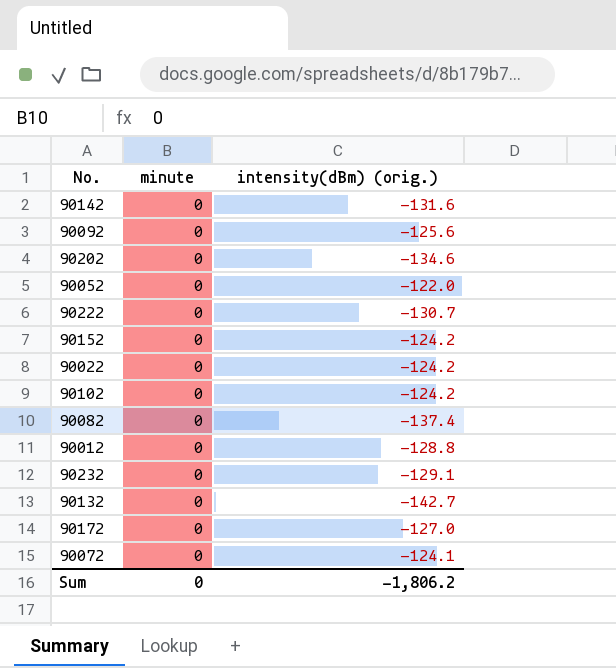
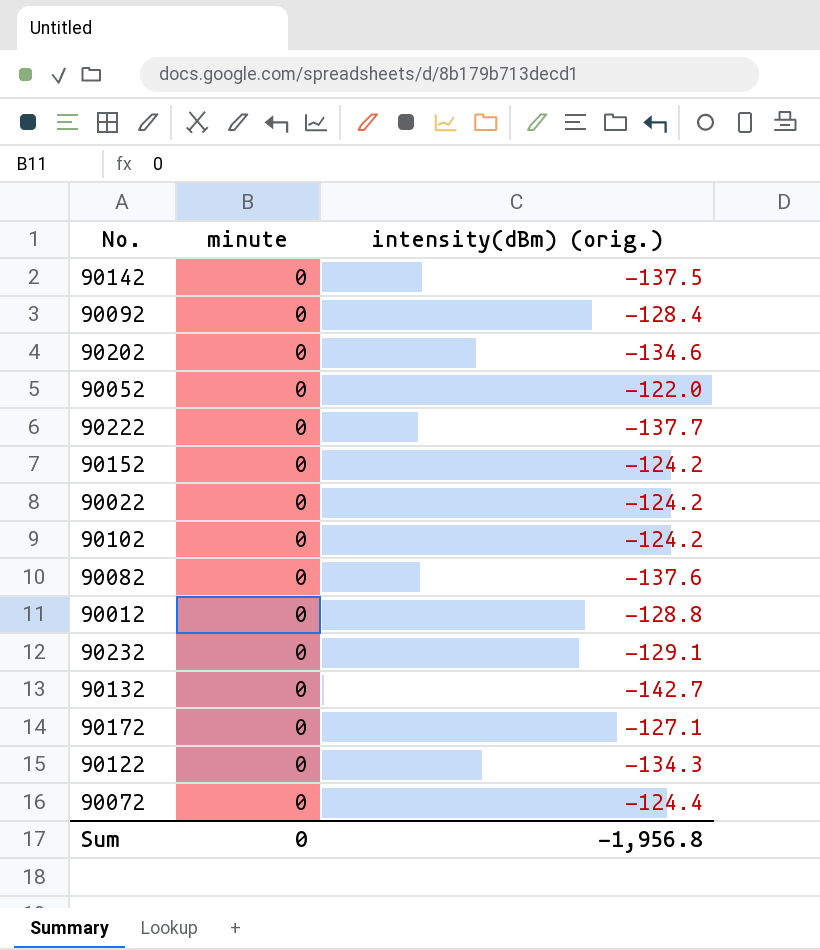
90142 | intensity(dBm) (orig.): -131.6 -> -137.5
90092 | intensity(dBm) (orig.): -125.6 -> -128.4
90222 | intensity(dBm) (orig.): -130.7 -> -137.7
90082 | intensity(dBm) (orig.): -137.4 -> -137.6
90172 | intensity(dBm) (orig.): -127.0 -> -127.1
row 90122: none -> 0 | -134.3
90072 | intensity(dBm) (orig.): -124.1 -> -124.4
Sum | intensity(dBm) (orig.): -1,806.2 -> -1,956.8

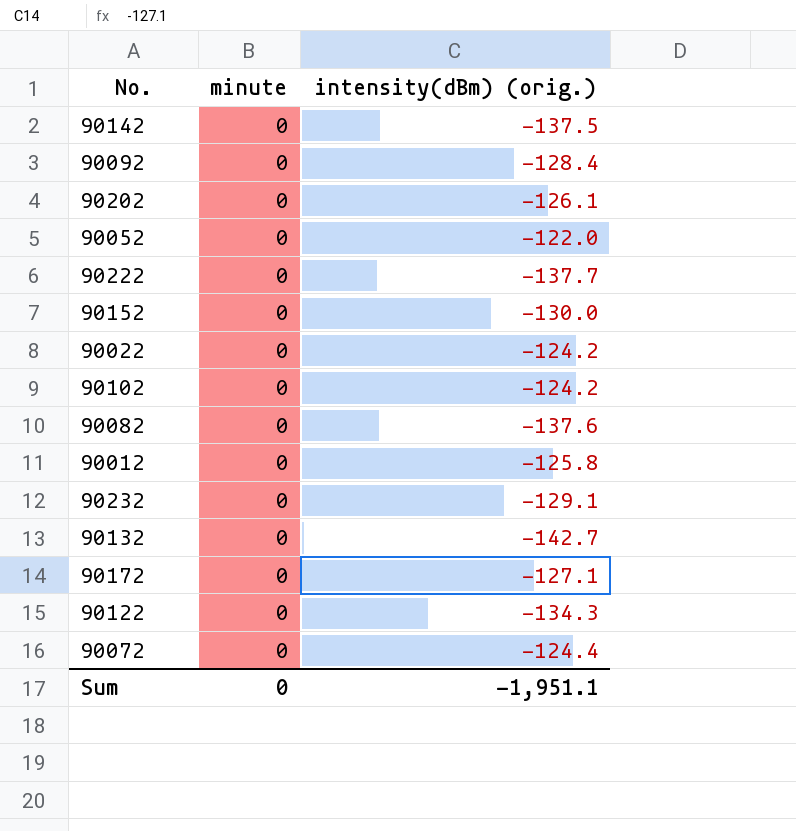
90202 | intensity(dBm) (orig.): -134.6 -> -126.1
90152 | intensity(dBm) (orig.): -124.2 -> -130.0
90012 | intensity(dBm) (orig.): -128.8 -> -125.8
Sum | intensity(dBm) (orig.): -1,956.8 -> -1,951.1

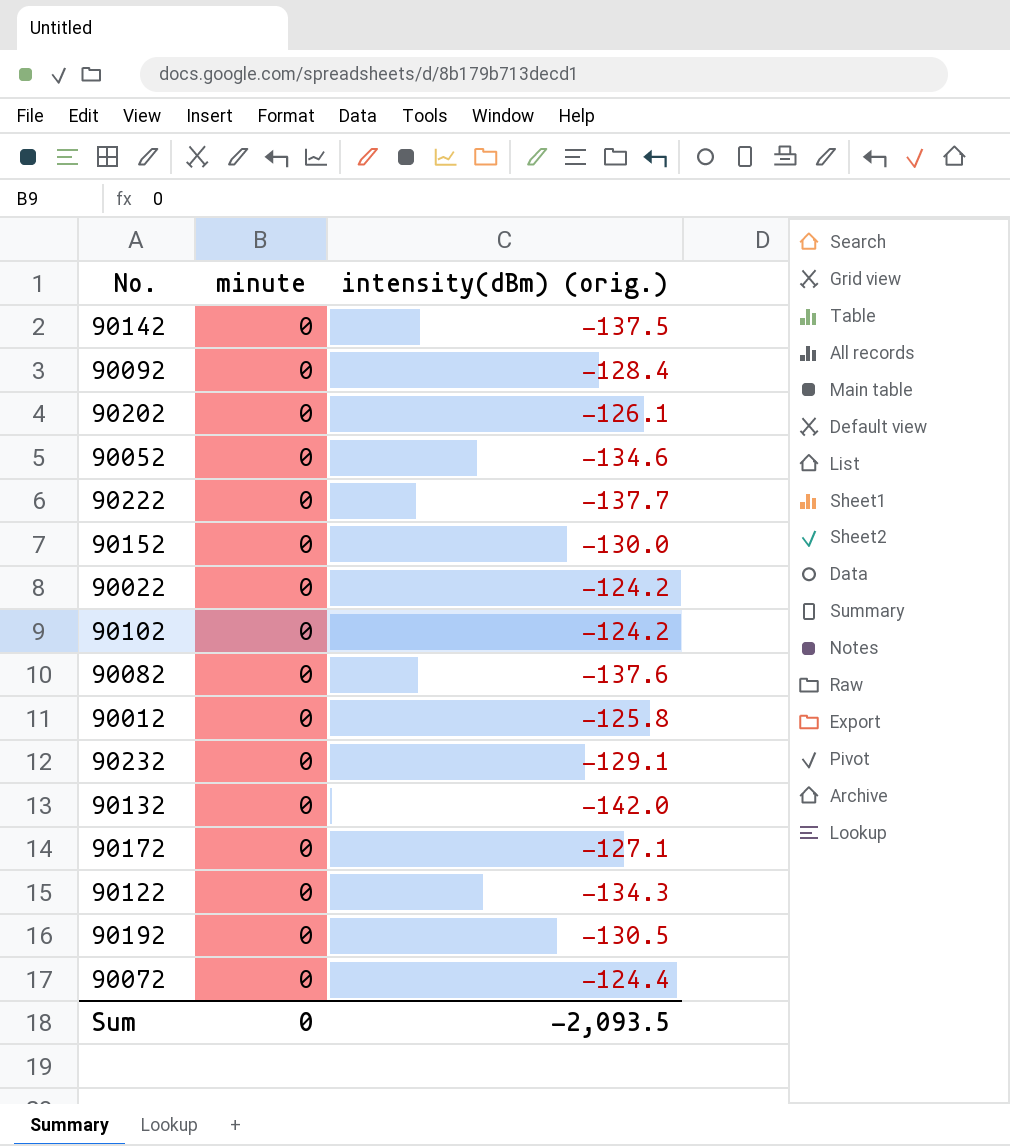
90052 | intensity(dBm) (orig.): -122.0 -> -134.6
90132 | intensity(dBm) (orig.): -142.7 -> -142.0
row 90192: none -> 0 | -130.5
Sum | intensity(dBm) (orig.): -1,951.1 -> -2,093.5

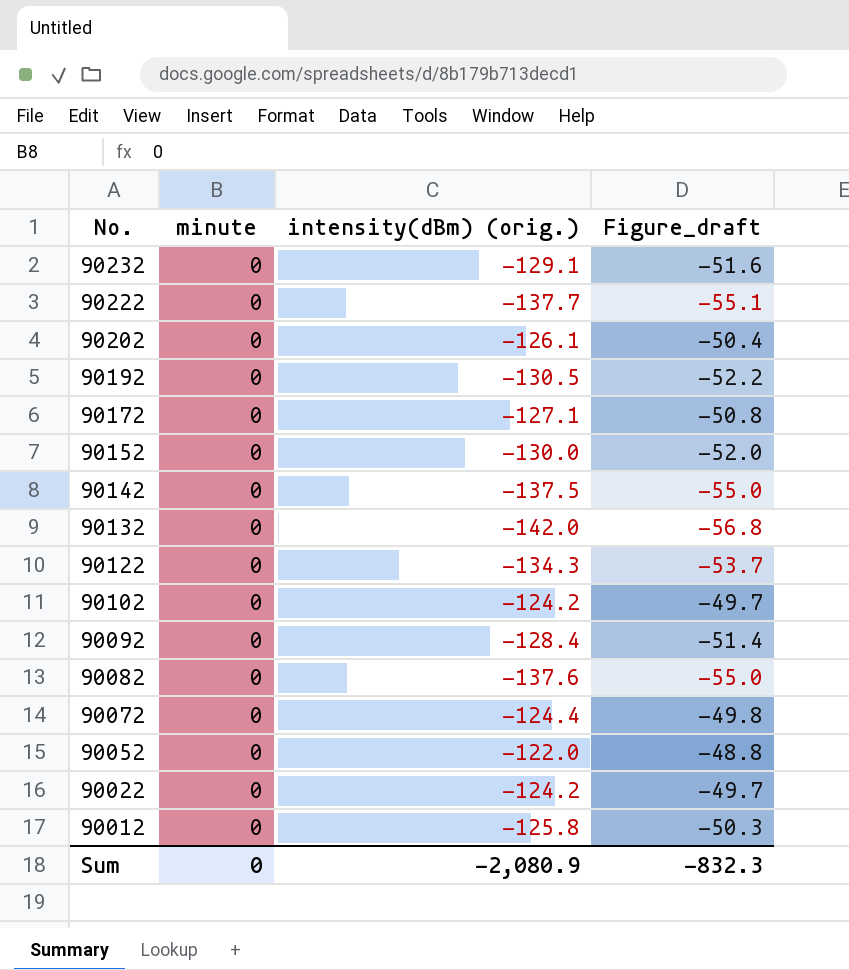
row order: none -> No. descending
column Figure_draft | formula: none -> [intensity(dBm) (orig.)] * 0.4
90052 | intensity(dBm) (orig.): -134.6 -> -122.0
Sum | intensity(dBm) (orig.): -2,093.5 -> -2,080.9

